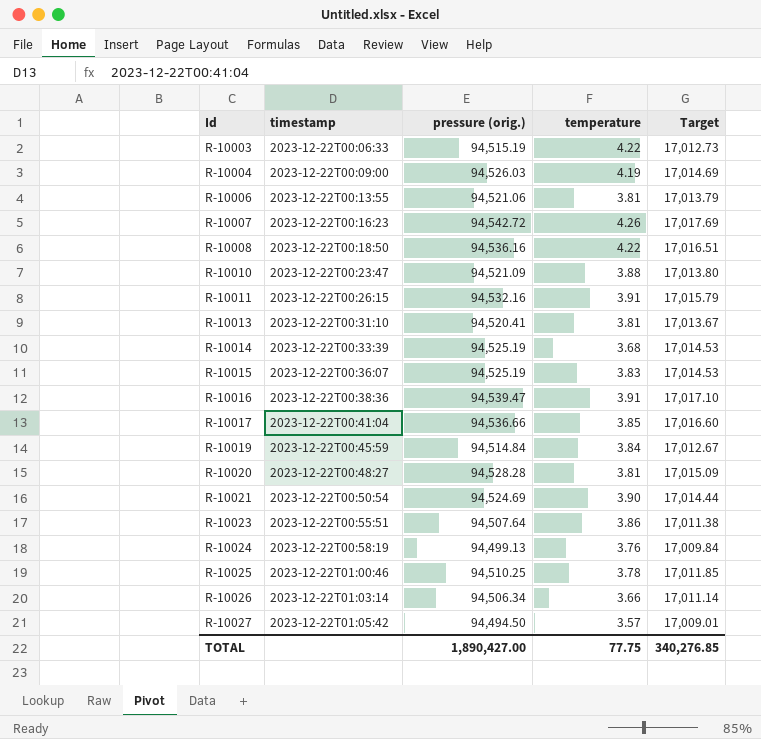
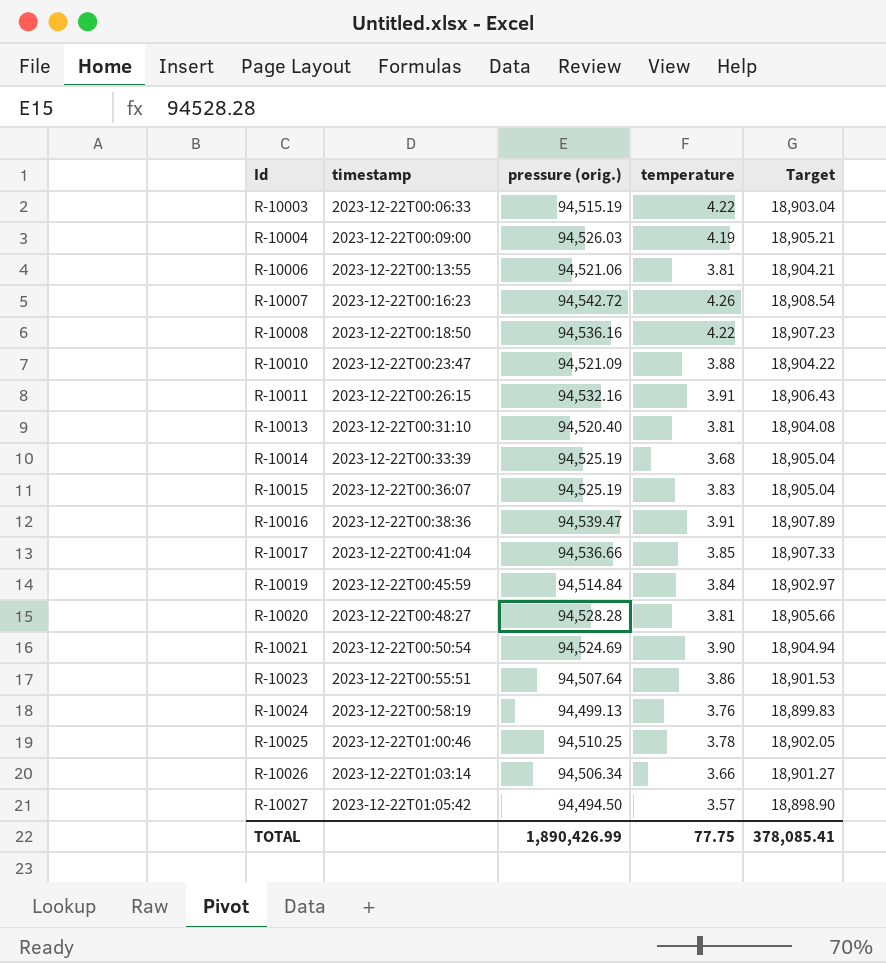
column Target | formula: [pressure (orig.)] * 0.18 -> [pressure (orig.)] * 0.2
R-10013 | pressure (orig.): 94,520.41 -> 94,520.40
TOTAL | pressure (orig.): 1,890,427.00 -> 1,890,426.99
TOTAL | Target: 340,276.85 -> 378,085.41

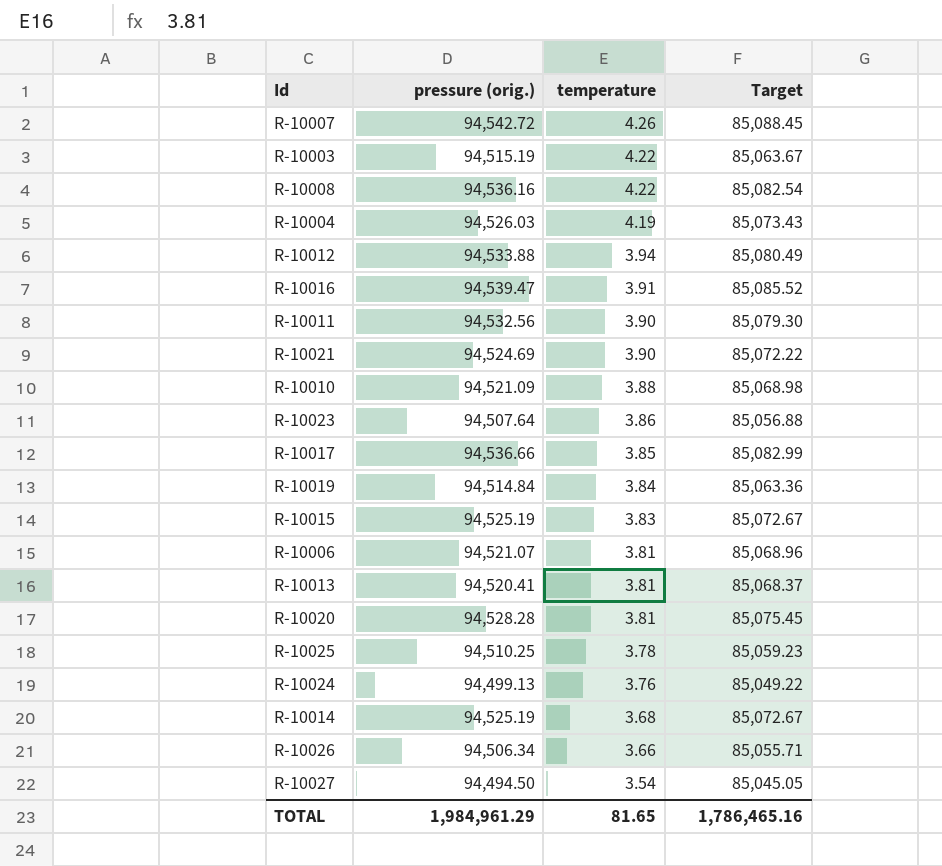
row order: Id ascending -> temperature descending
column timestamp | position: 2 -> none
column Target | formula: [pressure (orig.)] * 0.2 -> [pressure (orig.)] * 0.9
row R-10012: none -> 94,533.88 | 3.94 | 85,080.49
R-10011 | pressure (orig.): 94,532.16 -> 94,532.56
R-10011 | temperature: 3.91 -> 3.90
R-10006 | pressure (orig.): 94,521.06 -> 94,521.07
R-10013 | pressure (orig.): 94,520.40 -> 94,520.41
R-10027 | temperature: 3.57 -> 3.54
TOTAL | pressure (orig.): 1,890,426.99 -> 1,984,961.29
TOTAL | temperature: 77.75 -> 81.65
TOTAL | Target: 378,085.41 -> 1,786,465.16

